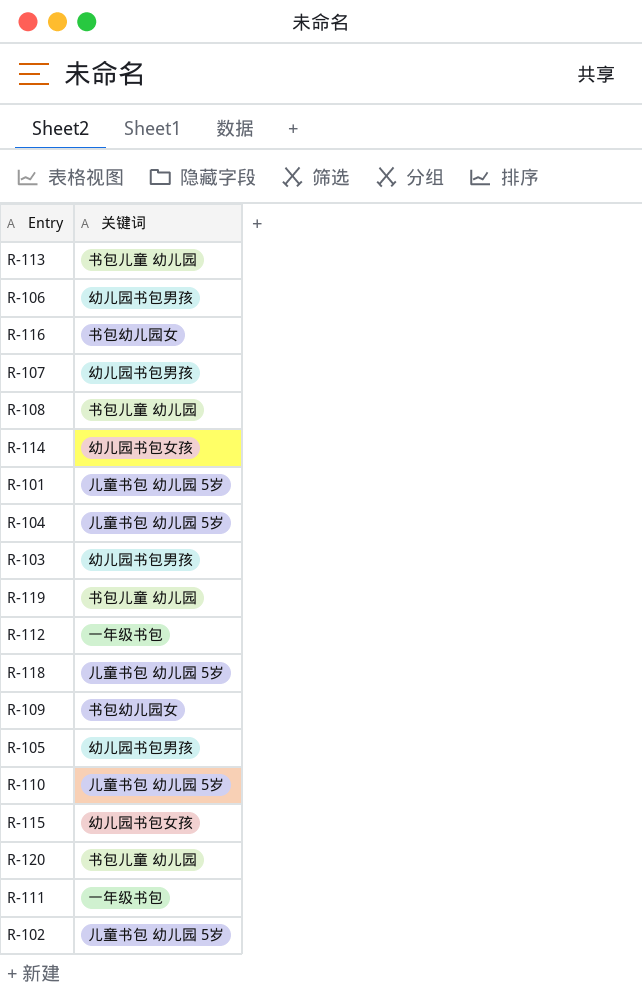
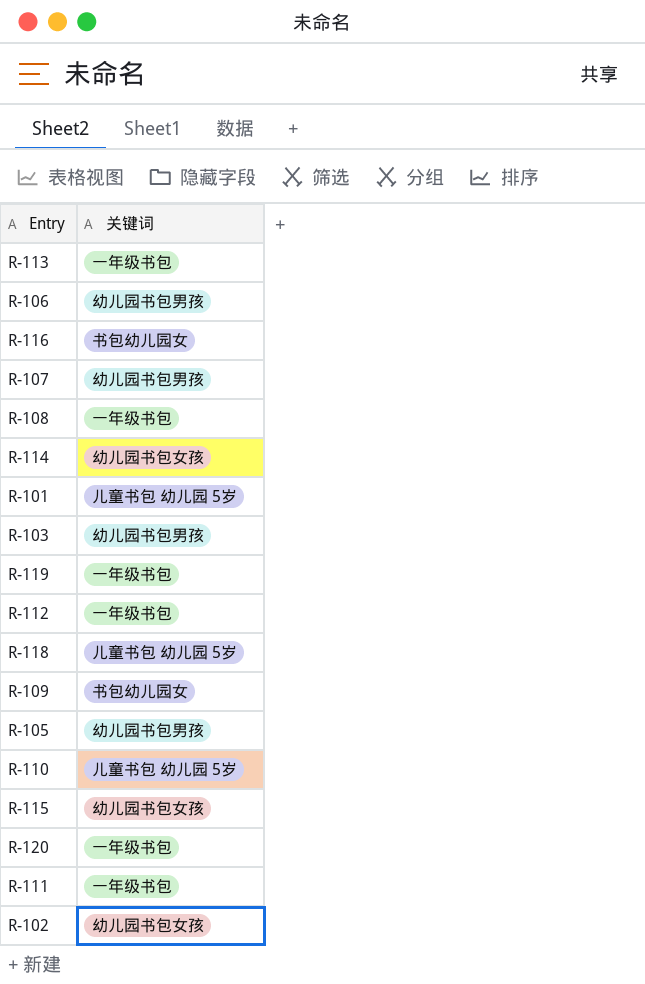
row R-104: 儿童书包 幼儿园 5岁 -> none
R-113 | 关键词: 书包儿童 幼儿园 -> 一年级书包
R-108 | 关键词: 书包儿童 幼儿园 -> 一年级书包
R-119 | 关键词: 书包儿童 幼儿园 -> 一年级书包
R-120 | 关键词: 书包儿童 幼儿园 -> 一年级书包
R-102 | 关键词: 儿童书包 幼儿园 5岁 -> 幼儿园书包女孩

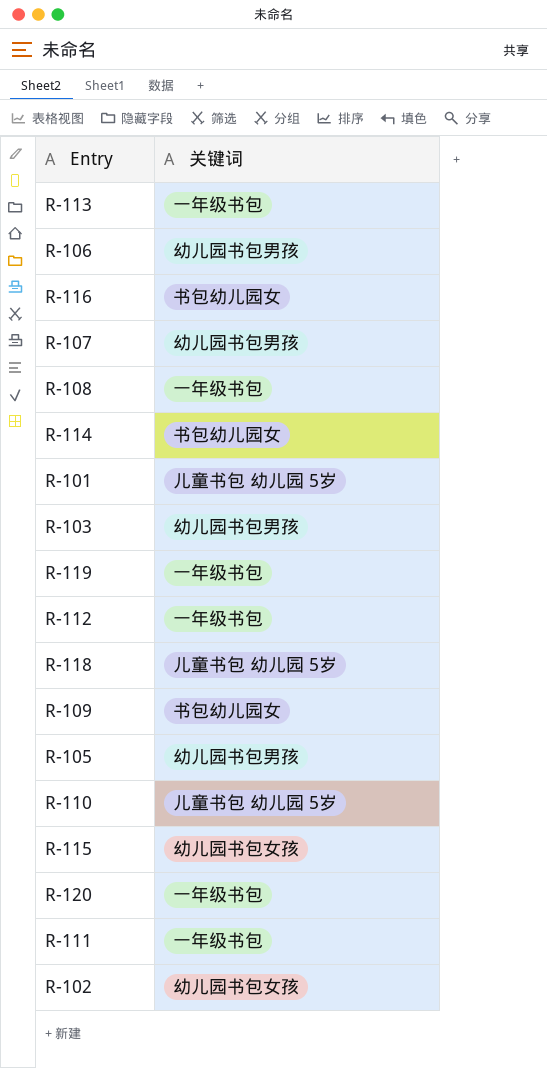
R-114 | 关键词: 幼儿园书包女孩 -> 书包幼儿园女

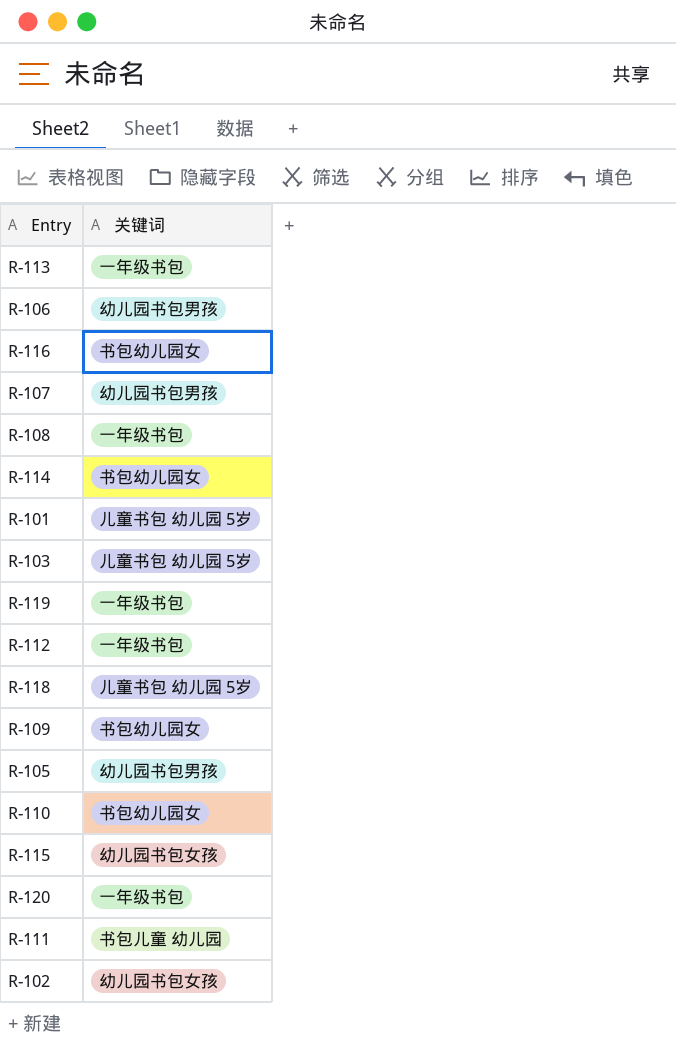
R-103 | 关键词: 幼儿园书包男孩 -> 儿童书包 幼儿园 5岁
R-110 | 关键词: 儿童书包 幼儿园 5岁 -> 书包幼儿园女
R-111 | 关键词: 一年级书包 -> 书包儿童 幼儿园

